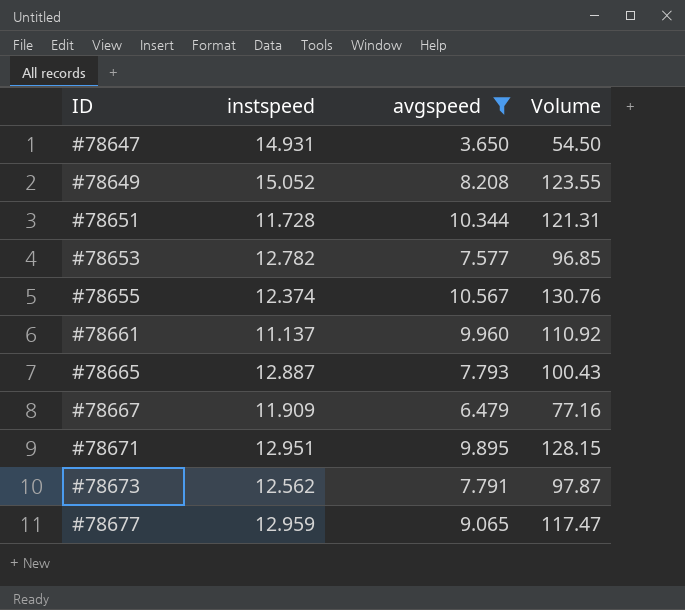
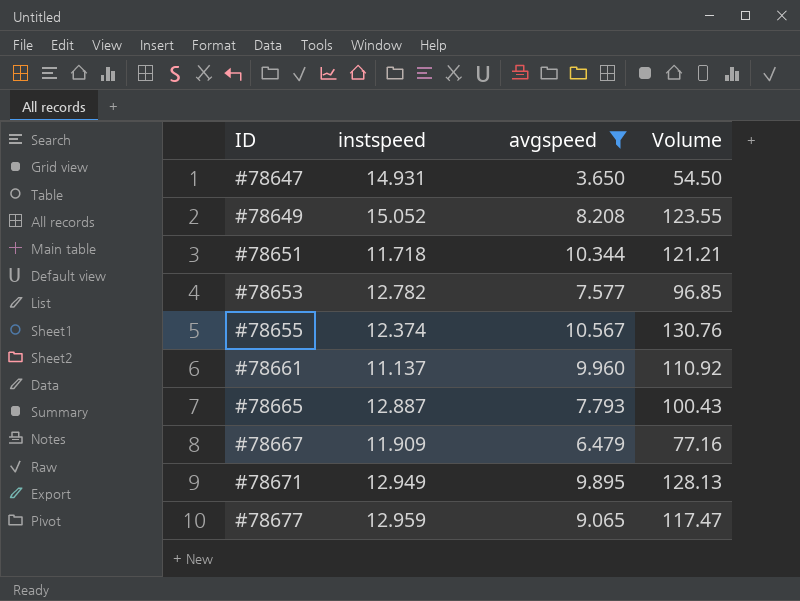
row #78673: 12.562 | 7.791 | 97.87 -> none
#78651 | instspeed: 11.728 -> 11.718
#78651 | Volume: 121.31 -> 121.21
#78671 | instspeed: 12.951 -> 12.949
#78671 | Volume: 128.15 -> 128.13

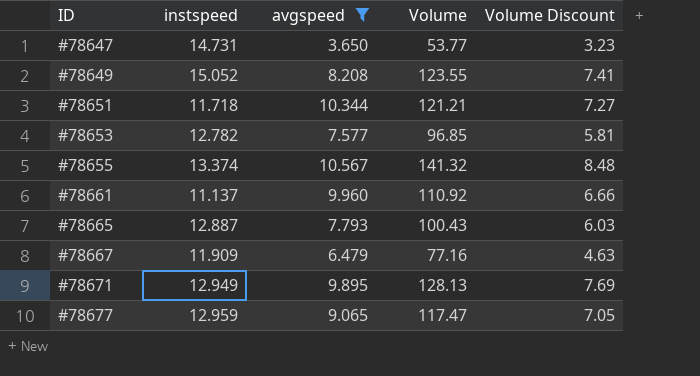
column Volume Discount | formula: none -> [Volume] * 0.06
#78647 | instspeed: 14.931 -> 14.731
#78647 | Volume: 54.50 -> 53.77
#78655 | instspeed: 12.374 -> 13.374
#78655 | Volume: 130.76 -> 141.32

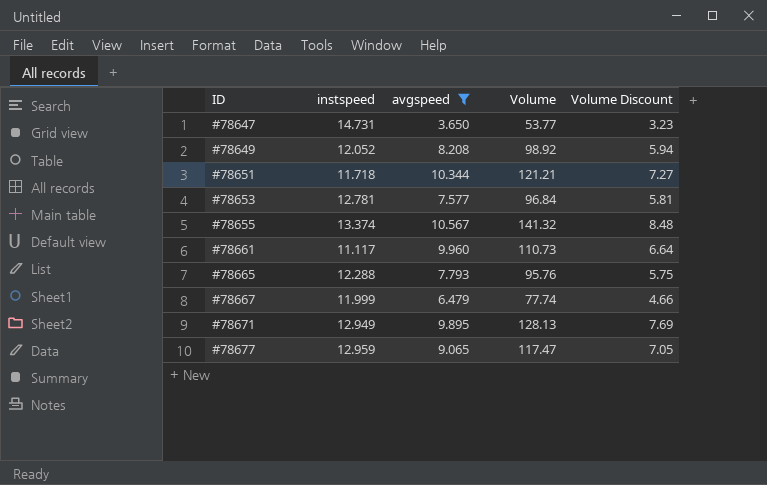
#78649 | instspeed: 15.052 -> 12.052
#78649 | Volume: 123.55 -> 98.92
#78649 | Volume Discount: 7.41 -> 5.94
#78653 | instspeed: 12.782 -> 12.781
#78653 | Volume: 96.85 -> 96.84
#78661 | instspeed: 11.137 -> 11.117
#78661 | Volume: 110.92 -> 110.73
#78661 | Volume Discount: 6.66 -> 6.64
#78665 | instspeed: 12.887 -> 12.288
#78665 | Volume: 100.43 -> 95.76
#78665 | Volume Discount: 6.03 -> 5.75
#78667 | instspeed: 11.909 -> 11.999
#78667 | Volume: 77.16 -> 77.74
#78667 | Volume Discount: 4.63 -> 4.66

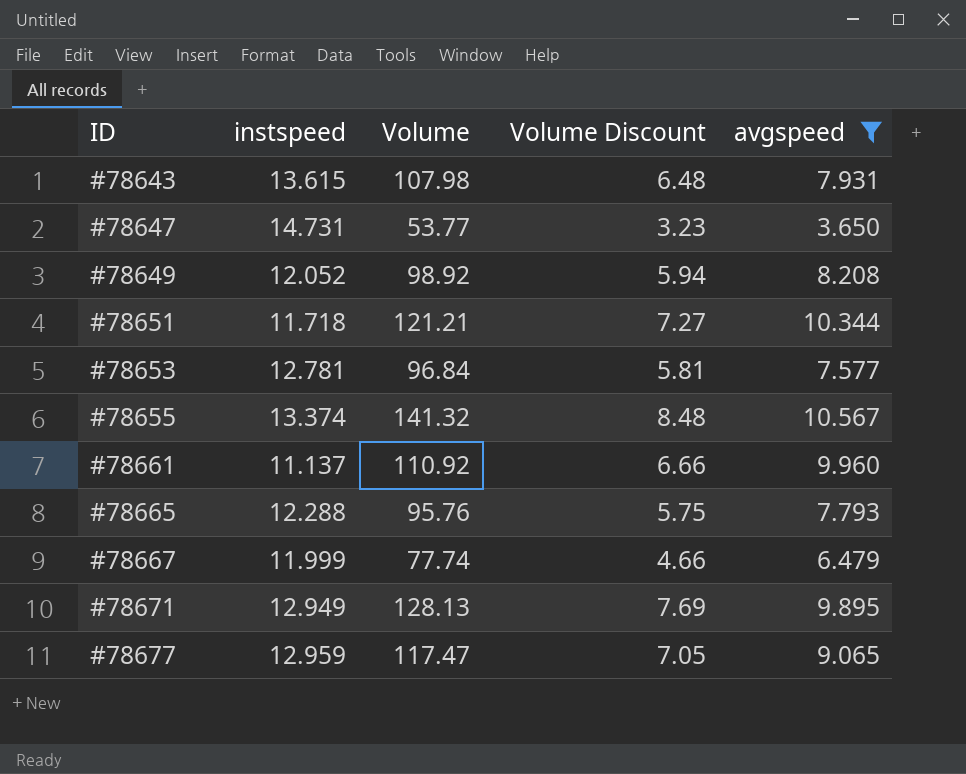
column avgspeed | position: 3 -> 5
row #78643: none -> 13.615 | 107.98 | 6.48 | 7.931
#78661 | instspeed: 11.117 -> 11.137
#78661 | Volume: 110.73 -> 110.92
#78661 | Volume Discount: 6.64 -> 6.66

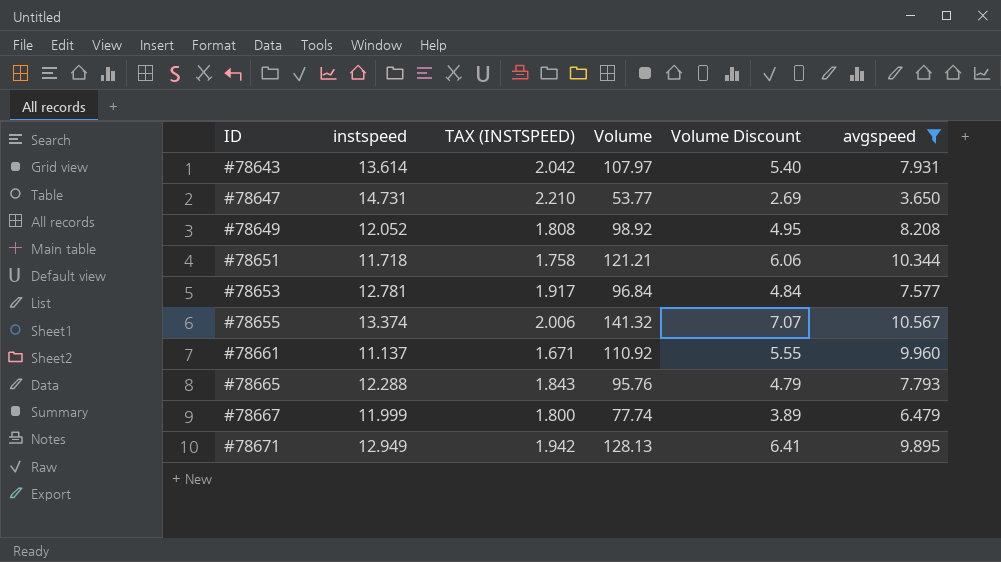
column TAX (INSTSPEED) | formula: none -> [instspeed] * 0.15
column Volume Discount | formula: [Volume] * 0.06 -> [Volume] * 0.05
row #78677: 12.959 | 117.47 | 7.05 | 9.065 -> none
#78643 | instspeed: 13.615 -> 13.614
#78643 | Volume: 107.98 -> 107.97

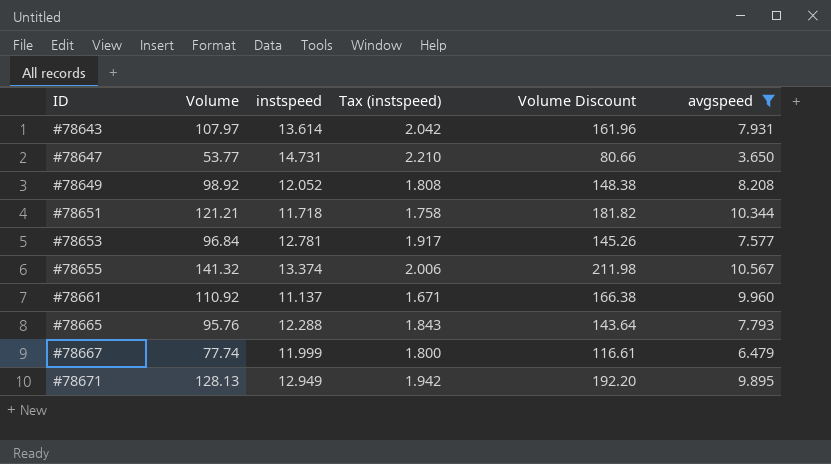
column Volume | position: 4 -> 2
column name: TAX (INSTSPEED) -> Tax (instspeed)
column Volume Discount | formula: [Volume] * 0.05 -> [Volume] * 1.5

